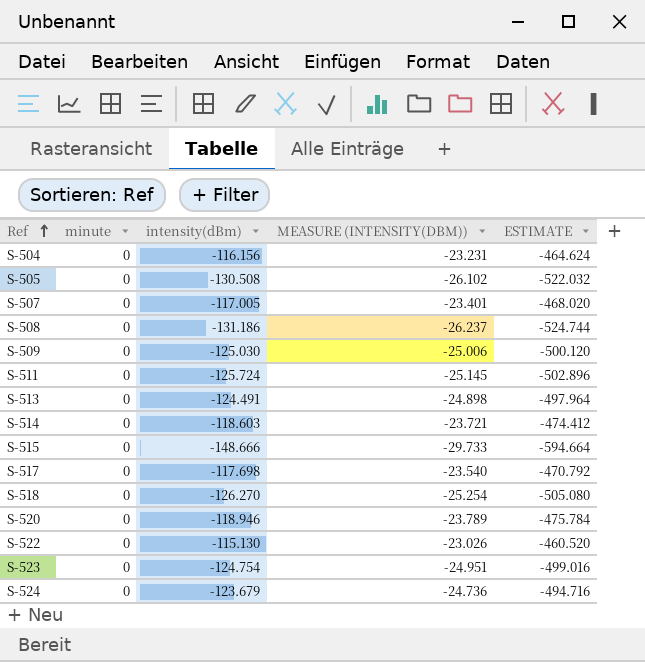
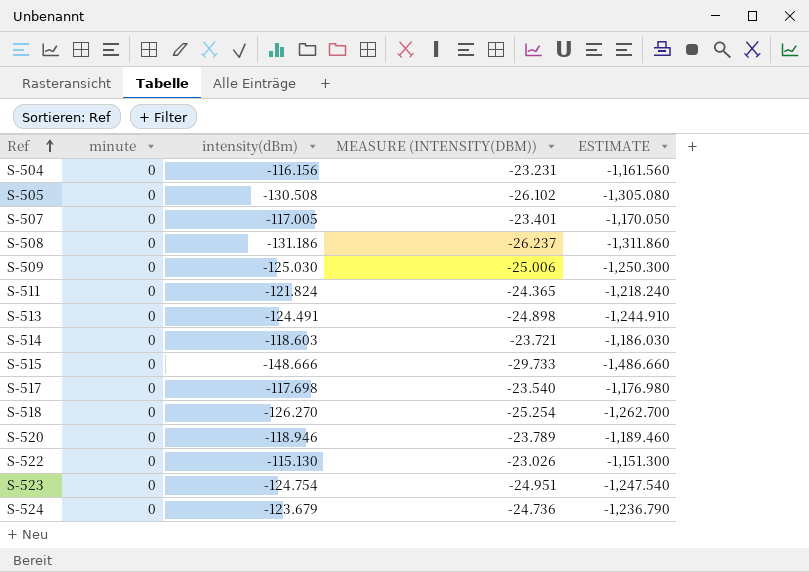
column ESTIMATE | formula: [intensity(dBm)] * 4 -> [intensity(dBm)] * 10
S-511 | intensity(dBm): -125.724 -> -121.824
S-511 | MEASURE (INTENSITY(DBM)): -25.145 -> -24.365

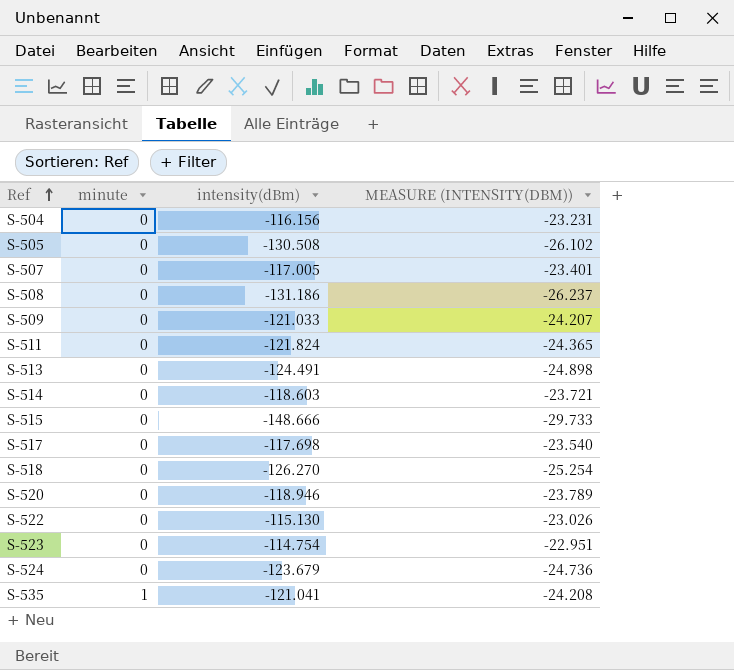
column ESTIMATE | formula: [intensity(dBm)] * 10 -> none
S-509 | intensity(dBm): -125.030 -> -121.033
S-509 | MEASURE (INTENSITY(DBM)): -25.006 -> -24.207
S-523 | intensity(dBm): -124.754 -> -114.754
S-523 | MEASURE (INTENSITY(DBM)): -24.951 -> -22.951
row S-535: none -> 1 | -121.041 | -24.208

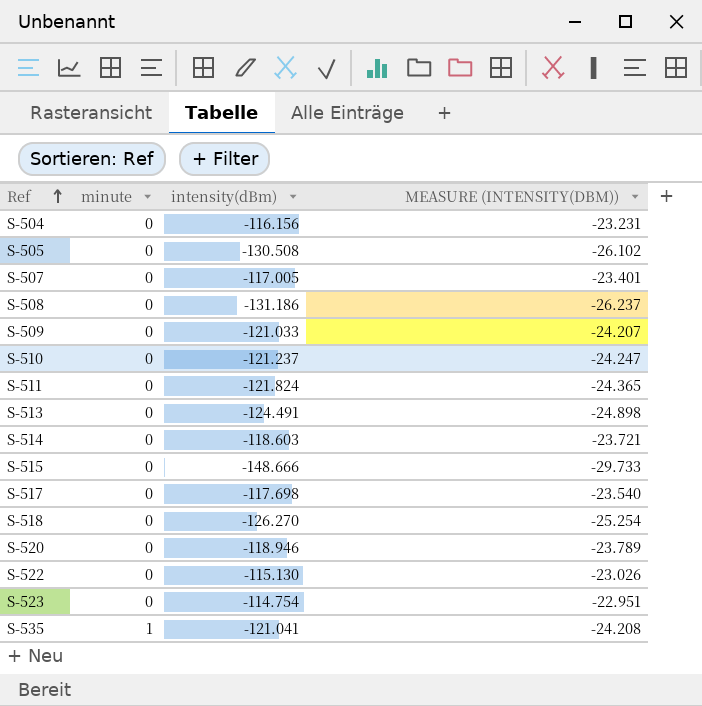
row S-524: 0 | -123.679 | -24.736 -> none
row S-510: none -> 0 | -121.237 | -24.247

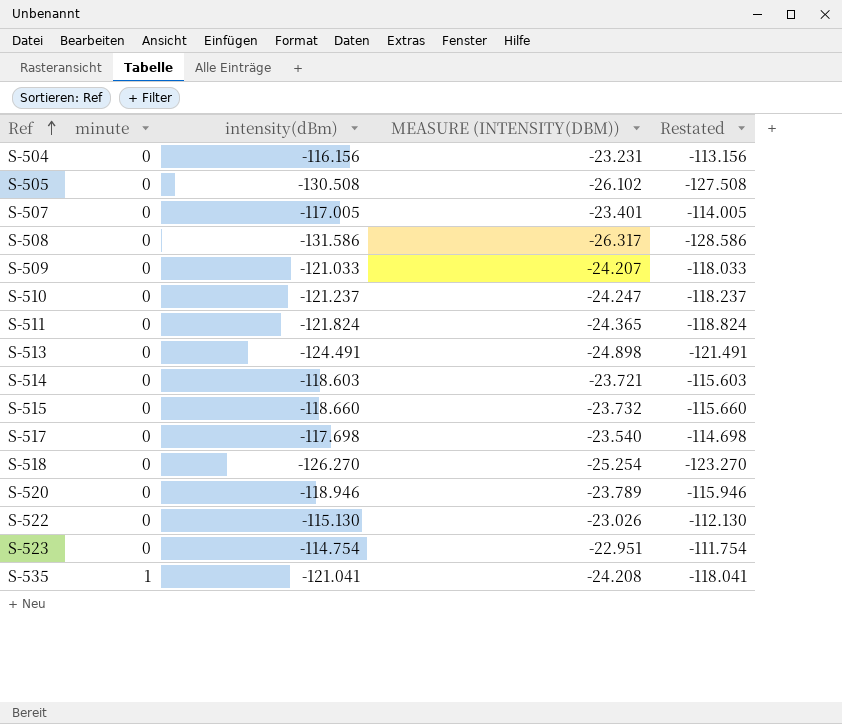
column Restated | formula: none -> [intensity(dBm)] + 3
S-508 | intensity(dBm): -131.186 -> -131.586
S-508 | MEASURE (INTENSITY(DBM)): -26.237 -> -26.317
S-515 | intensity(dBm): -148.666 -> -118.660
S-515 | MEASURE (INTENSITY(DBM)): -29.733 -> -23.732

